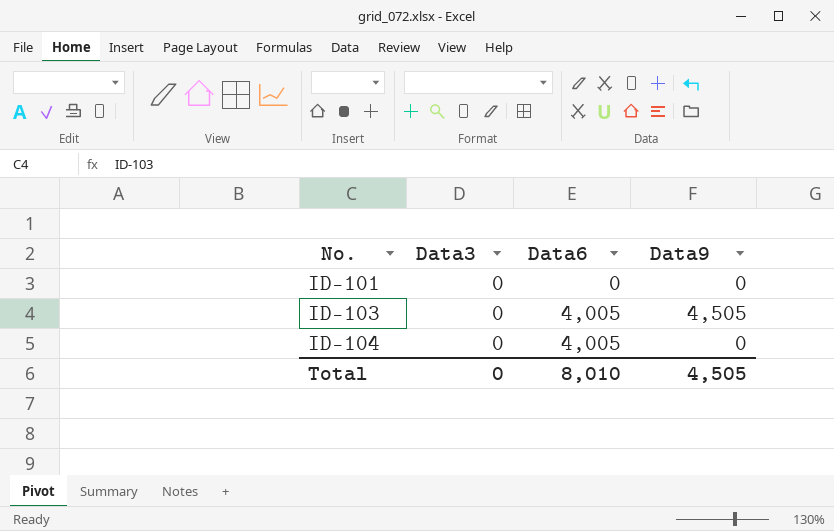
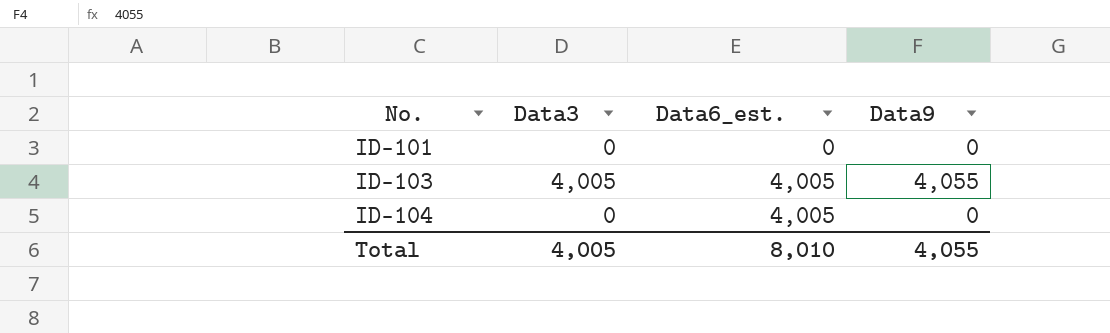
column name: Data6 -> Data6_est.
ID-103 | Data3: 0 -> 4,005
ID-103 | Data9: 4,505 -> 4,055
Total | Data3: 0 -> 4,005
Total | Data9: 4,505 -> 4,055

